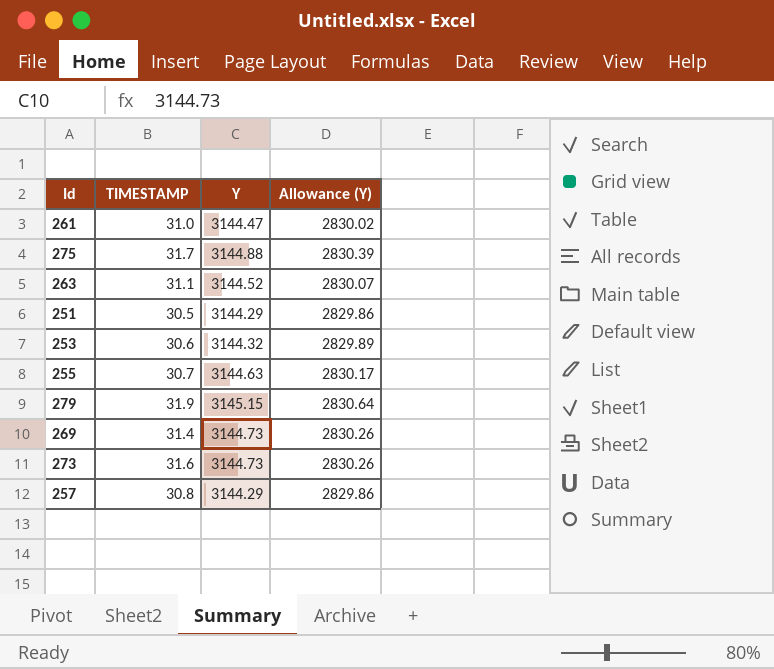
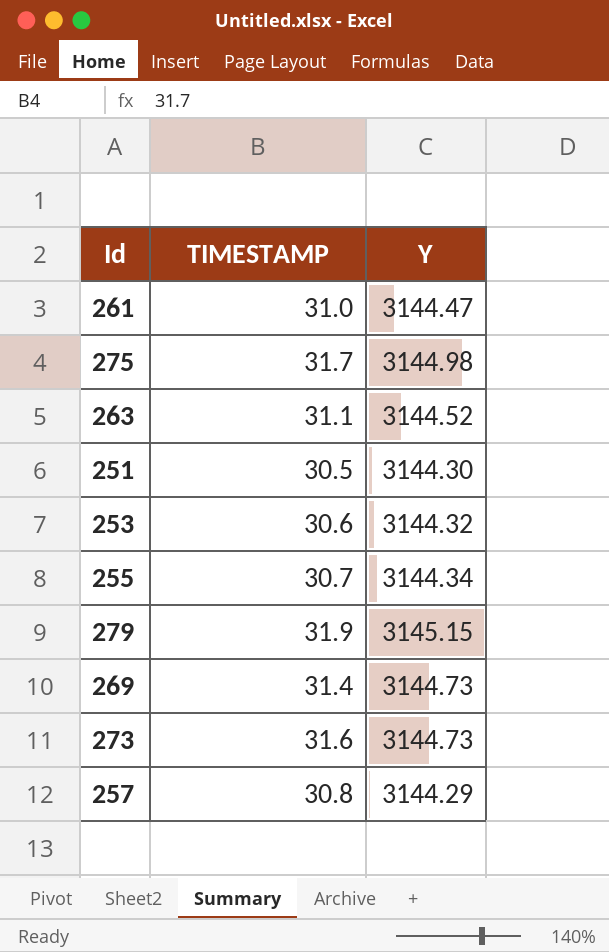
column Allowance (Y) | formula: [Y] * 0.9 -> none
275 | Y: 3144.88 -> 3144.98
251 | Y: 3144.29 -> 3144.30
255 | Y: 3144.63 -> 3144.34

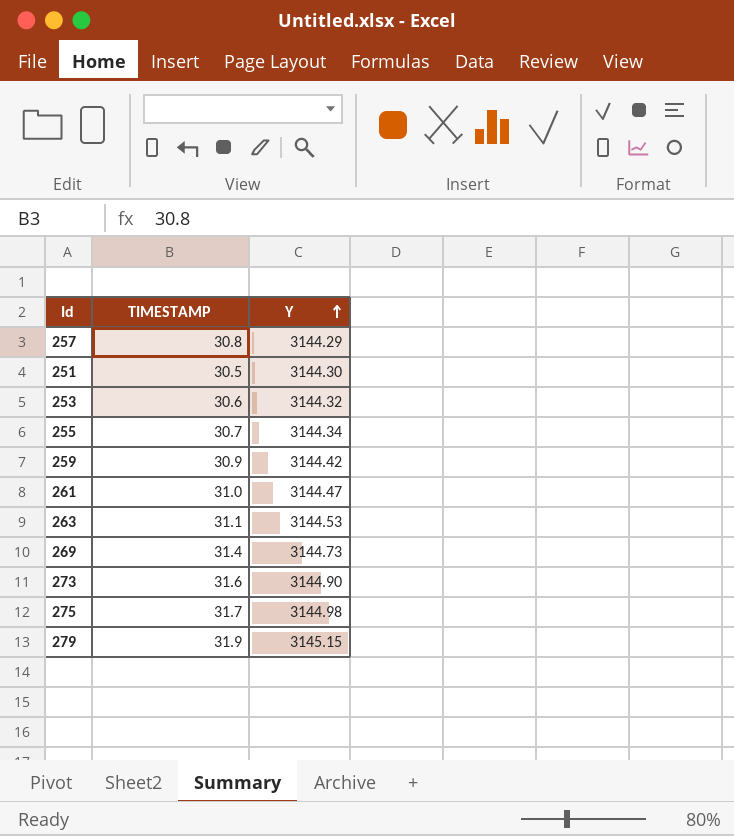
row order: none -> Y ascending
row 259: none -> 30.9 | 3144.42
263 | Y: 3144.52 -> 3144.53
273 | Y: 3144.73 -> 3144.90

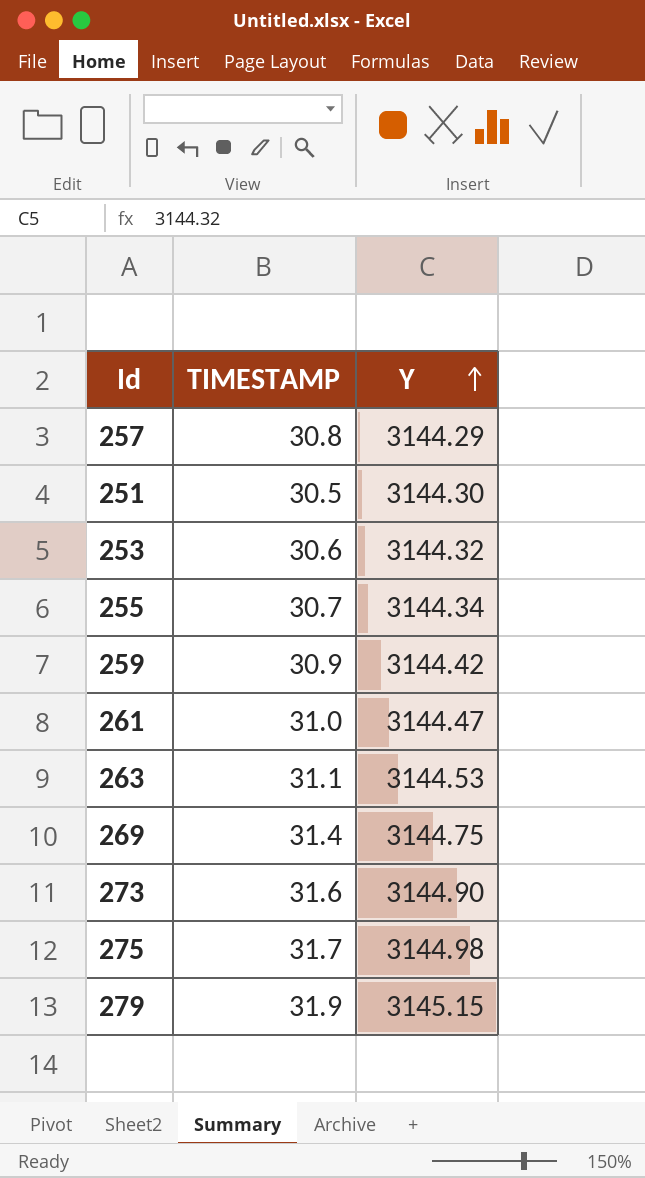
269 | Y: 3144.73 -> 3144.75

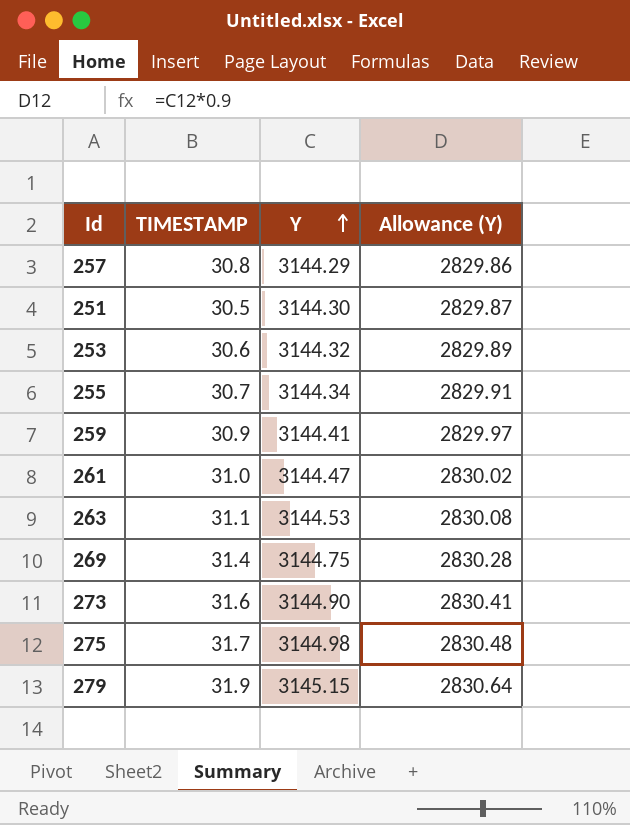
column Allowance (Y) | formula: none -> [Y] * 0.9
259 | Y: 3144.42 -> 3144.41

